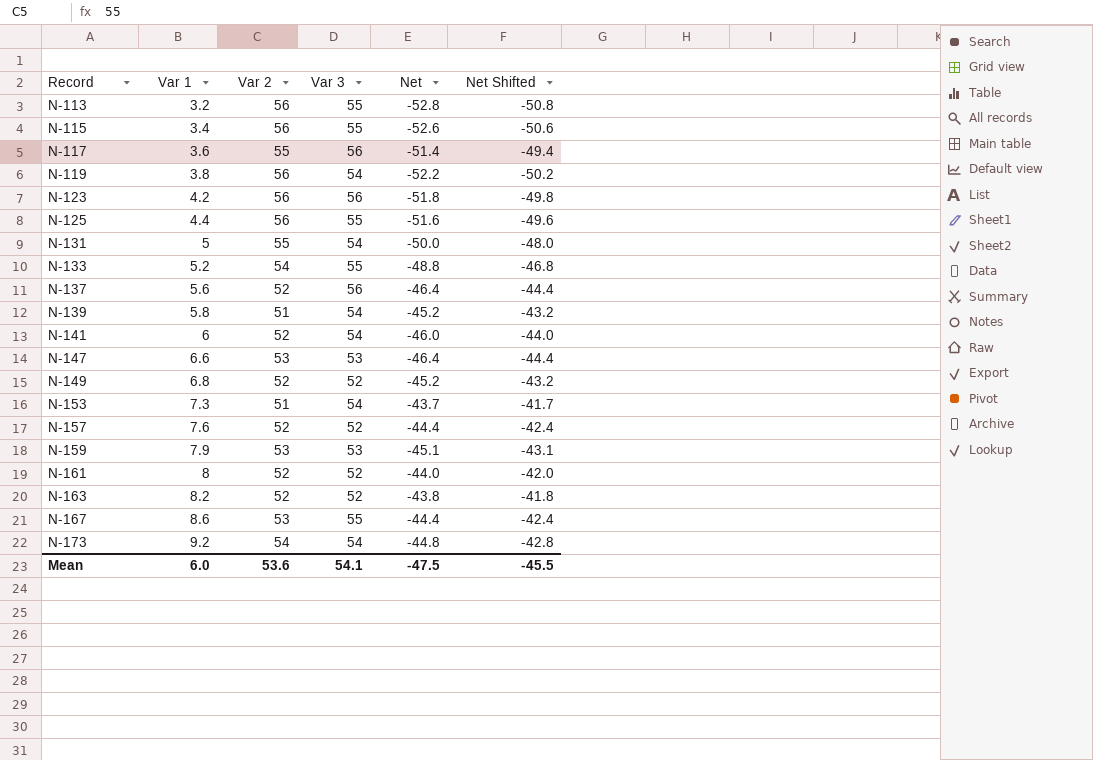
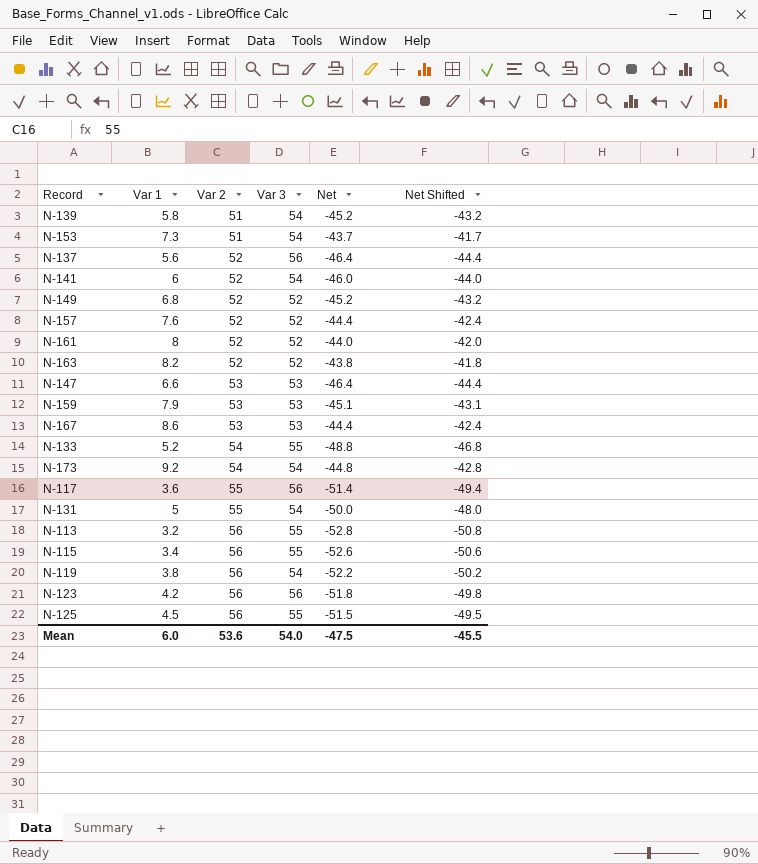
row order: Record ascending -> Var 2 ascending
N-167 | Var 3: 55 -> 53
N-125 | Var 1: 4.4 -> 4.5
N-125 | Net: -51.6 -> -51.5
N-125 | Net Shifted: -49.6 -> -49.5
Mean | Var 3: 54.1 -> 54.0

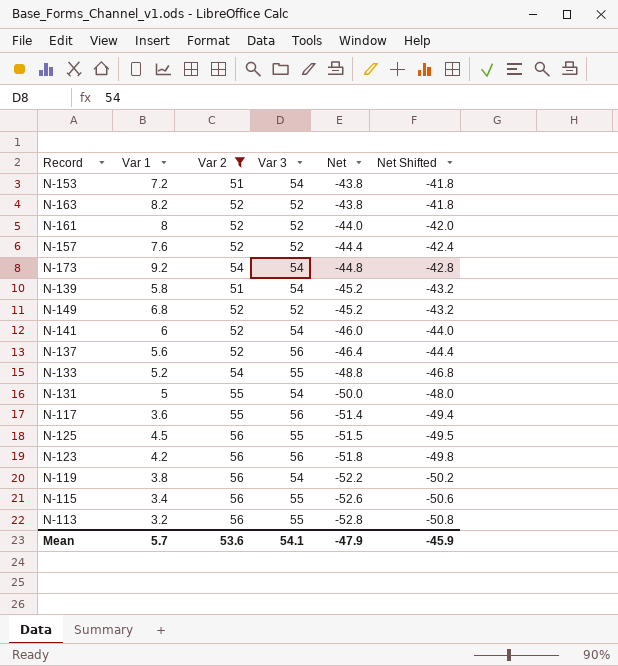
filter: none -> Var 2 != 53
row order: Var 2 ascending -> Net descending
N-153 | Var 1: 7.3 -> 7.2
N-153 | Net: -43.7 -> -43.8
N-153 | Net Shifted: -41.7 -> -41.8
Mean | Var 1: 6.0 -> 5.7
Mean | Var 3: 54.0 -> 54.1
Mean | Net: -47.5 -> -47.9
Mean | Net Shifted: -45.5 -> -45.9

